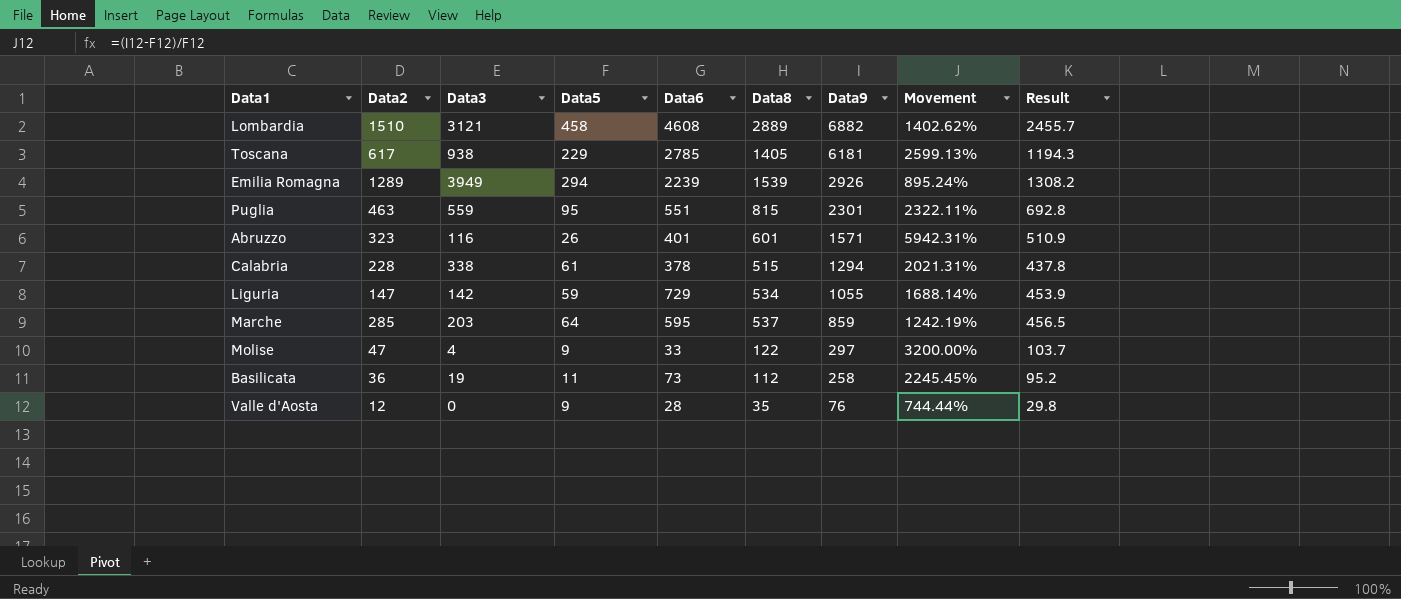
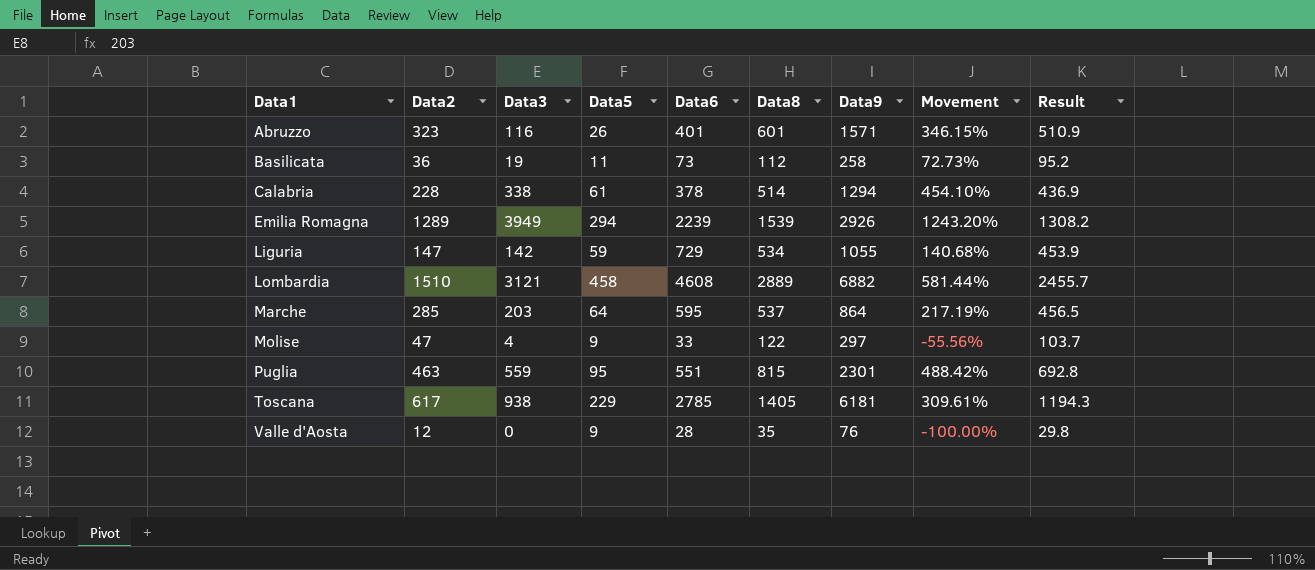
row order: Data9 descending -> Data1 ascending
column Movement | formula: ([Data9] - [Data5]) / [Data5] -> ([Data3] - [Data5]) / [Data5]
Calabria | Data8: 515 -> 514
Calabria | Result: 437.8 -> 436.9
Marche | Data9: 859 -> 864

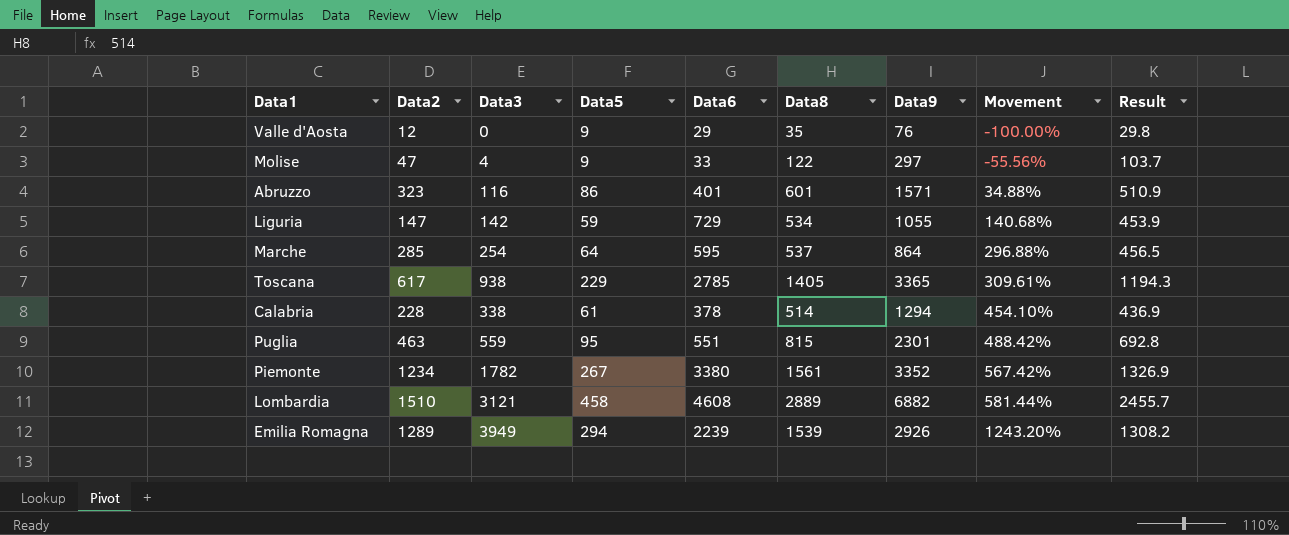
row order: Data1 ascending -> Movement ascending
row Basilicata: 36 | 19 | 11 | 73 | 112 | 258 | 72.73% | 95.2 -> none
Valle d'Aosta | Data6: 28 -> 29
Abruzzo | Data5: 26 -> 86
Abruzzo | Movement: 346.15% -> 34.88%
Marche | Data3: 203 -> 254
Marche | Movement: 217.19% -> 296.88%
Toscana | Data9: 6181 -> 3365
row Piemonte: none -> 1234 | 1782 | 267 | 3380 | 1561 | 3352 | 567.42% | 1326.9

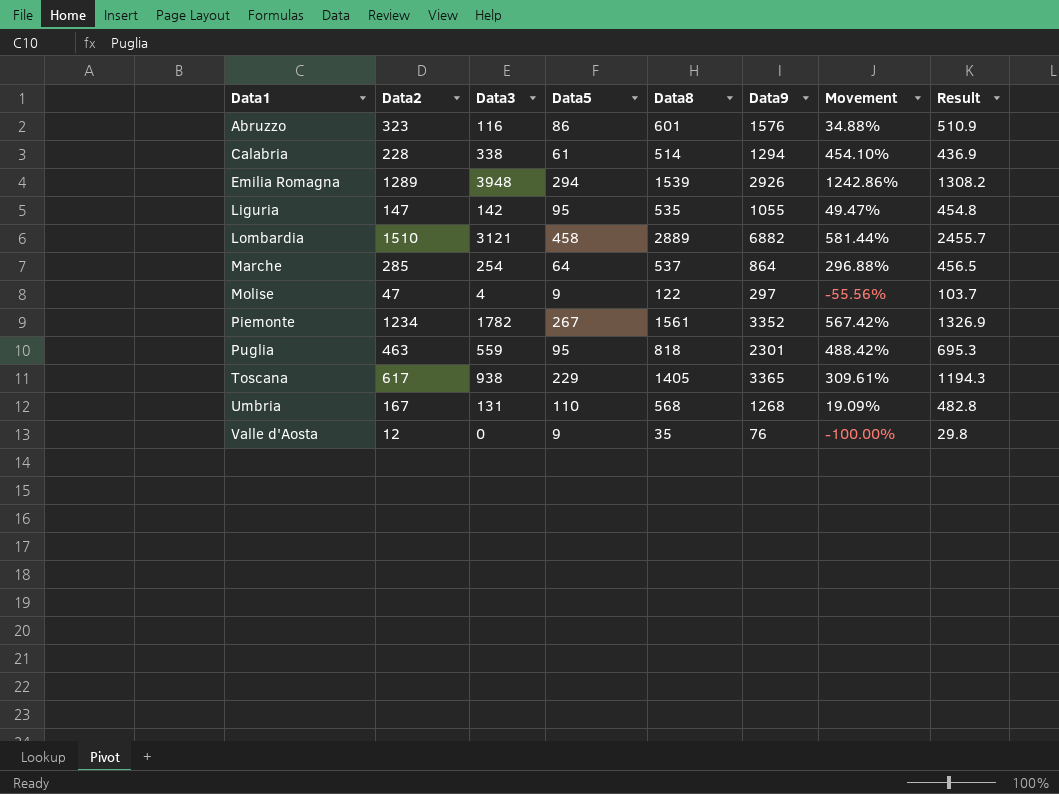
row order: Movement ascending -> Data1 ascending
column Data6 | position: 5 -> none
Abruzzo | Data9: 1571 -> 1576
Emilia Romagna | Data3: 3949 -> 3948
Emilia Romagna | Movement: 1243.20% -> 1242.86%
Liguria | Data5: 59 -> 95
Liguria | Data8: 534 -> 535
Liguria | Movement: 140.68% -> 49.47%
Liguria | Result: 453.9 -> 454.8
Puglia | Data8: 815 -> 818
Puglia | Result: 692.8 -> 695.3
row Umbria: none -> 167 | 131 | 110 | 568 | 1268 | 19.09% | 482.8

